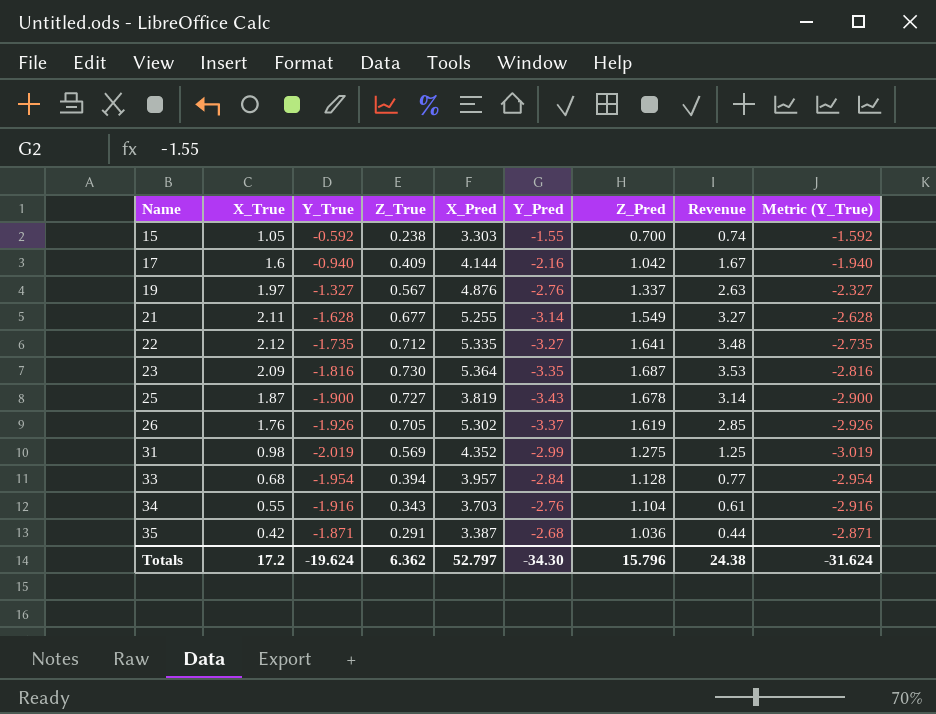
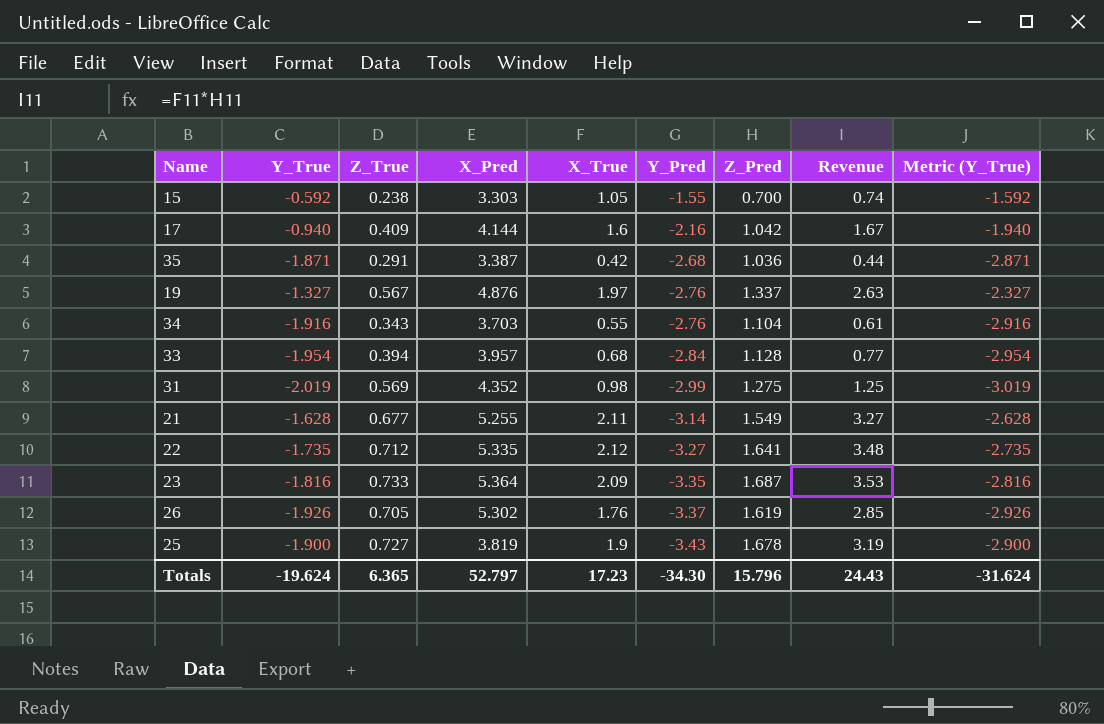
row order: Name ascending -> Y_Pred descending
column X_True | position: 2 -> 5
23 | Z_True: 0.730 -> 0.733
25 | X_True: 1.87 -> 1.9
25 | Revenue: 3.14 -> 3.19
Totals | Z_True: 6.362 -> 6.365
Totals | X_True: 17.2 -> 17.23
Totals | Revenue: 24.38 -> 24.43

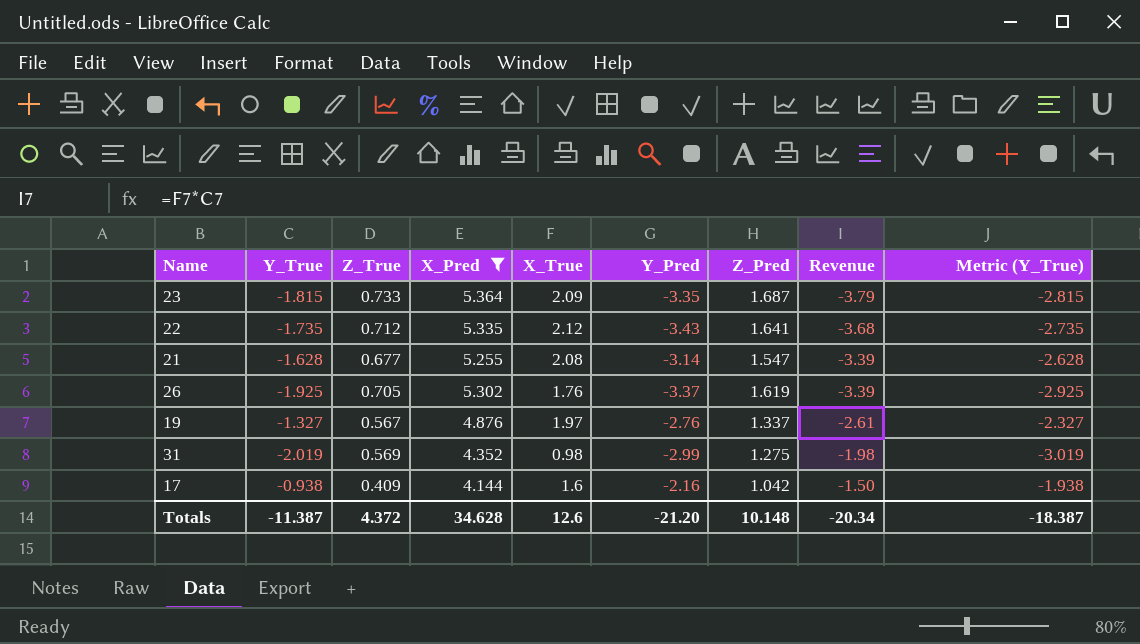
filter: none -> X_Pred >= 4.144
row order: Y_Pred descending -> Revenue ascending
column Revenue | formula: [X_True] * [Z_Pred] -> [Y_True] * [X_True]
23 | Y_True: -1.816 -> -1.815
23 | Metric (Y_True): -2.816 -> -2.815
22 | Y_Pred: -3.27 -> -3.43
21 | X_True: 2.11 -> 2.08
21 | Z_Pred: 1.549 -> 1.547
26 | Y_True: -1.926 -> -1.925
26 | Metric (Y_True): -2.926 -> -2.925
17 | Y_True: -0.940 -> -0.938
17 | Metric (Y_True): -1.940 -> -1.938
Totals | Y_True: -19.624 -> -11.387
Totals | Z_True: 6.365 -> 4.372
Totals | X_Pred: 52.797 -> 34.628
Totals | X_True: 17.23 -> 12.6
Totals | Y_Pred: -34.30 -> -21.20
Totals | Z_Pred: 15.796 -> 10.148
Totals | Revenue: 24.43 -> -20.34
Totals | Metric (Y_True): -31.624 -> -18.387

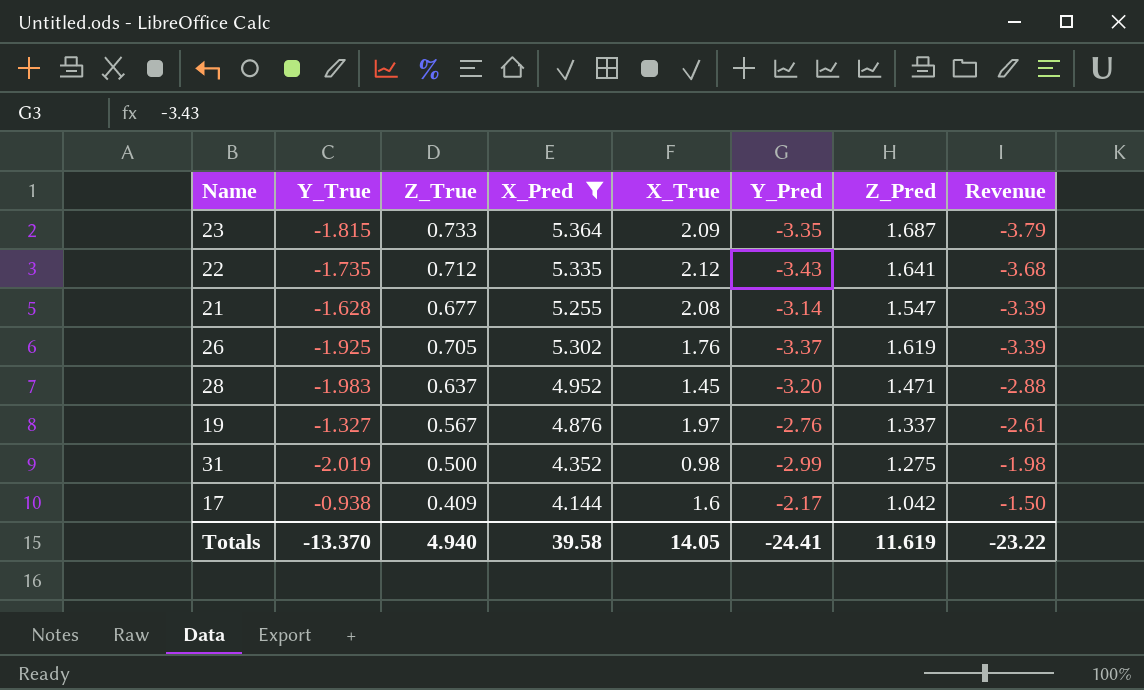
column Metric (Y_True) | formula: [Y_True] - 1 -> none
row 28: none -> -1.983 | 0.637 | 4.952 | 1.45 | -3.20 | 1.471 | -2.88
31 | Z_True: 0.569 -> 0.500
17 | Y_Pred: -2.16 -> -2.17
Totals | Y_True: -11.387 -> -13.370
Totals | Z_True: 4.372 -> 4.940
Totals | X_Pred: 34.628 -> 39.58
Totals | X_True: 12.6 -> 14.05
Totals | Y_Pred: -21.20 -> -24.41
Totals | Z_Pred: 10.148 -> 11.619
Totals | Revenue: -20.34 -> -23.22

